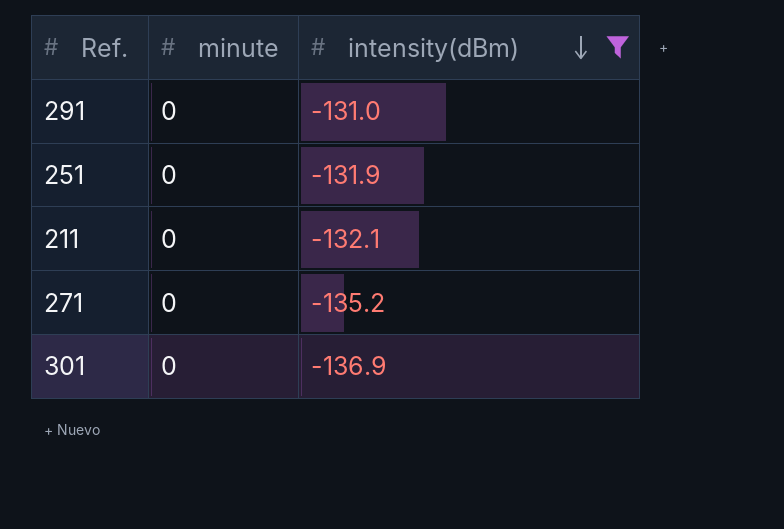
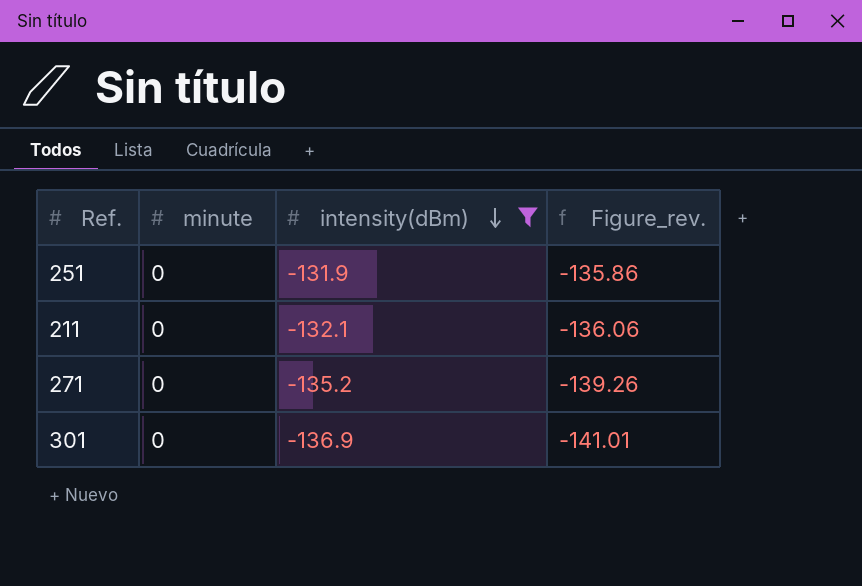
column Figure_rev. | formula: none -> [intensity(dBm)] * 1.03
row 291: 0 | -131.0 -> none

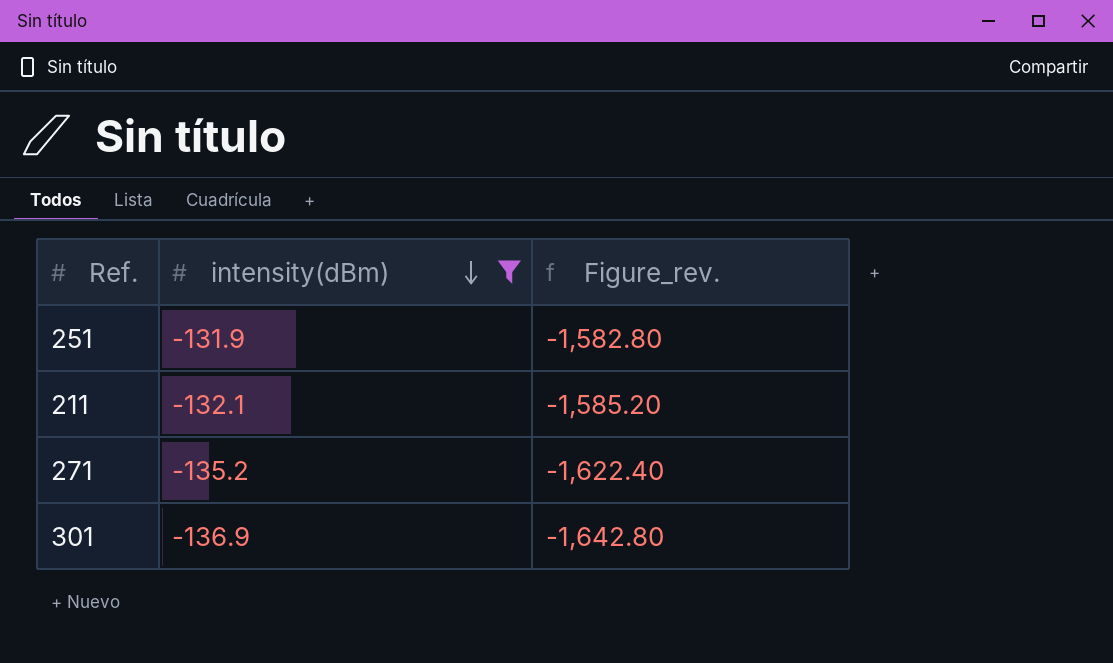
column minute | position: 2 -> none
column Figure_rev. | formula: [intensity(dBm)] * 1.03 -> [intensity(dBm)] * 12

